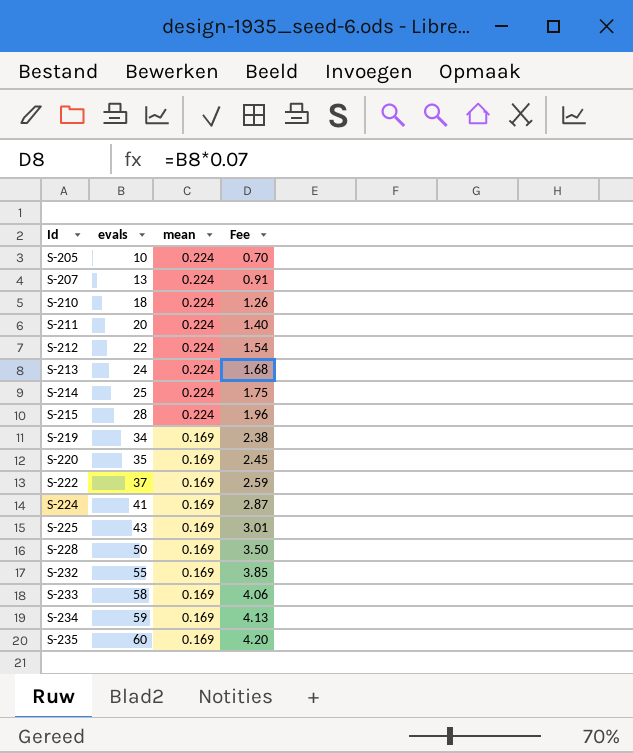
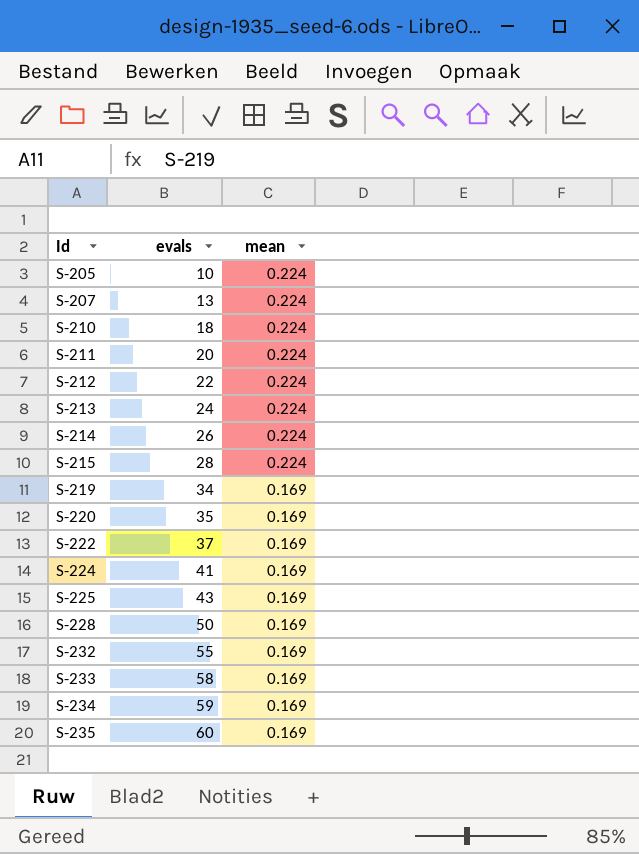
column Fee | formula: [evals] * 0.07 -> none
S-214 | evals: 25 -> 26

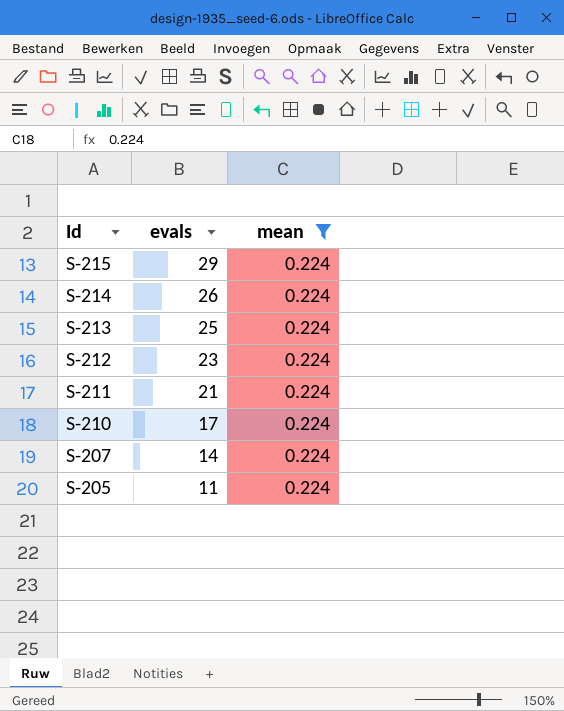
filter: none -> mean = 0.224
row order: Id ascending -> Id descending
S-215 | evals: 28 -> 29
S-213 | evals: 24 -> 25
S-212 | evals: 22 -> 23
S-211 | evals: 20 -> 21
S-210 | evals: 18 -> 17
S-207 | evals: 13 -> 14
S-205 | evals: 10 -> 11

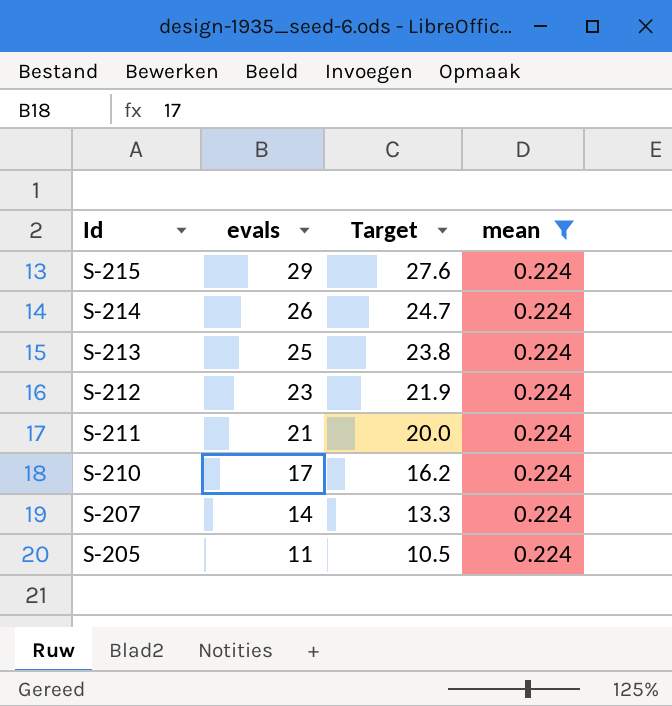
column Target | formula: none -> [evals] * 0.95

